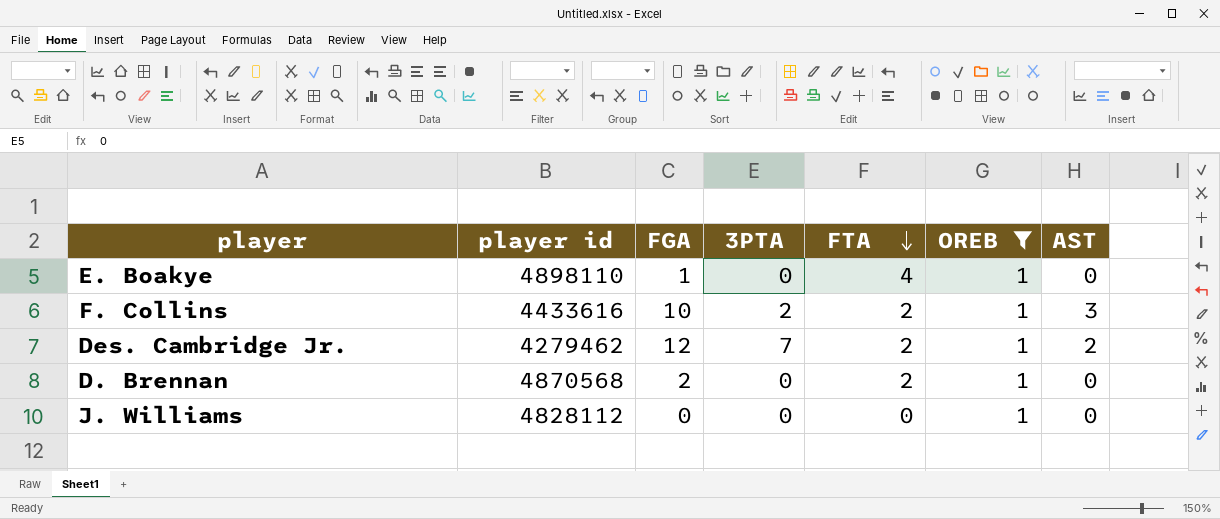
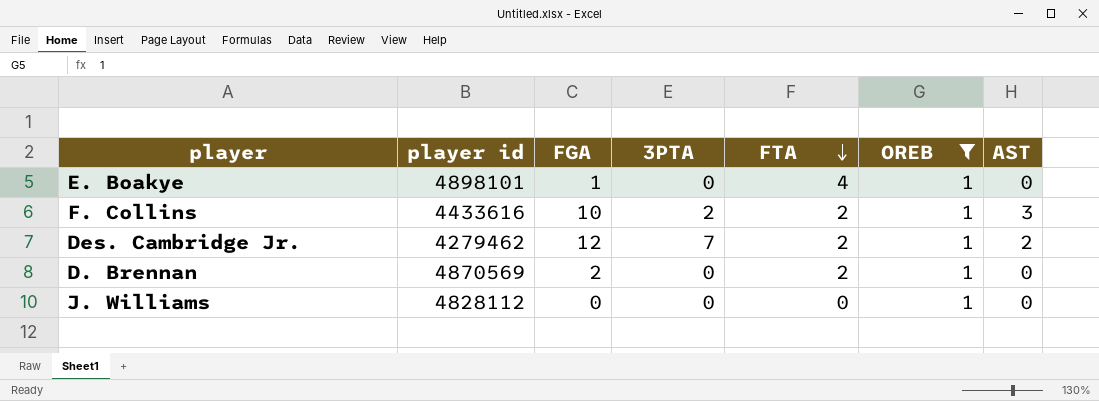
E. Boakye | player id: 4898110 -> 4898101
D. Brennan | player id: 4870568 -> 4870569

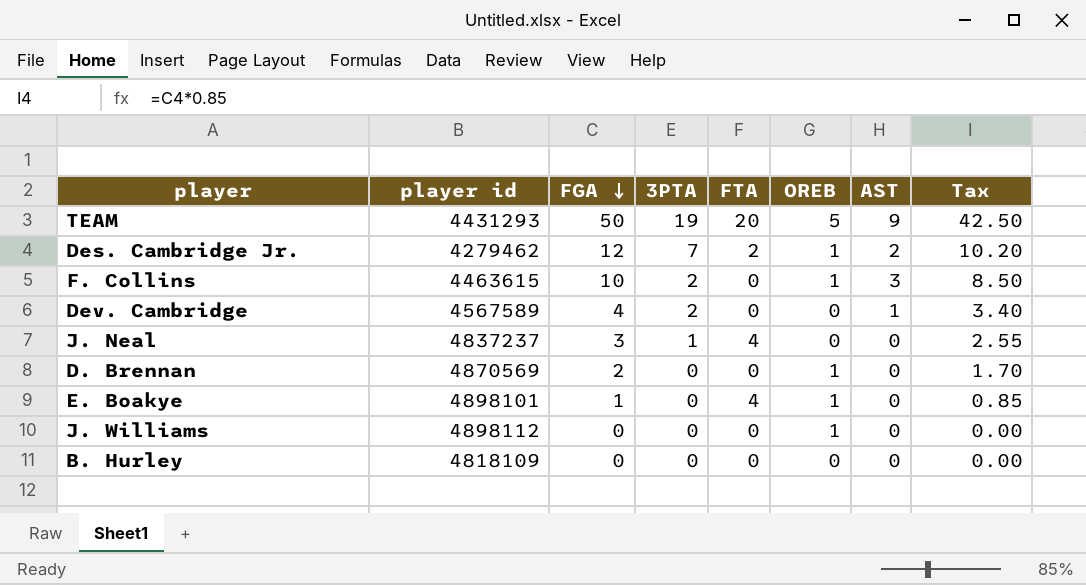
filter: OREB = 1 -> none
row order: FTA descending -> FGA descending
column Tax | formula: none -> [FGA] * 0.85
F. Collins | player id: 4433616 -> 4463615
F. Collins | FTA: 2 -> 0
D. Brennan | FTA: 2 -> 0
J. Williams | player id: 4828112 -> 4898112

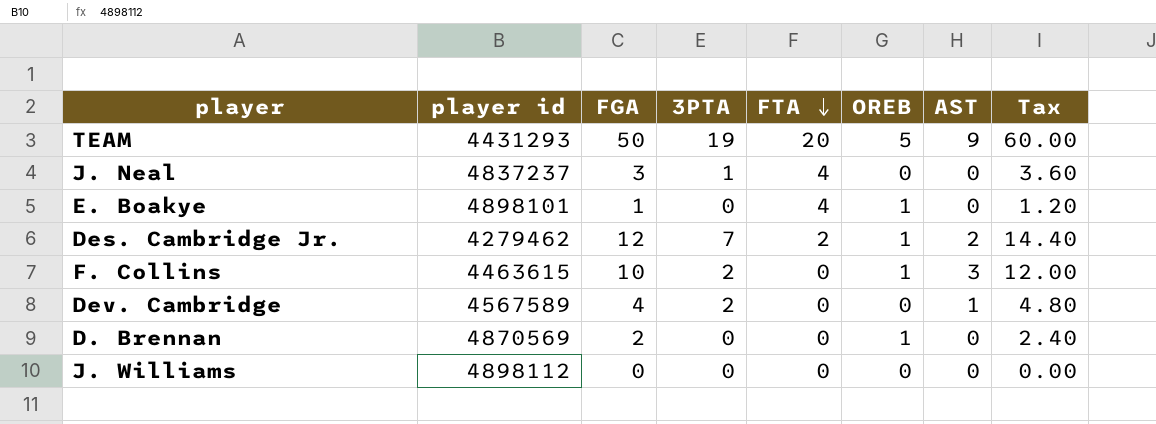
row order: FGA descending -> FTA descending
column Tax | formula: [FGA] * 0.85 -> [FGA] * 1.2
row B. Hurley: 4818109 | 0 | 0 | 0 | 0 | 0 | 0.00 -> none
J. Williams | OREB: 1 -> 0

